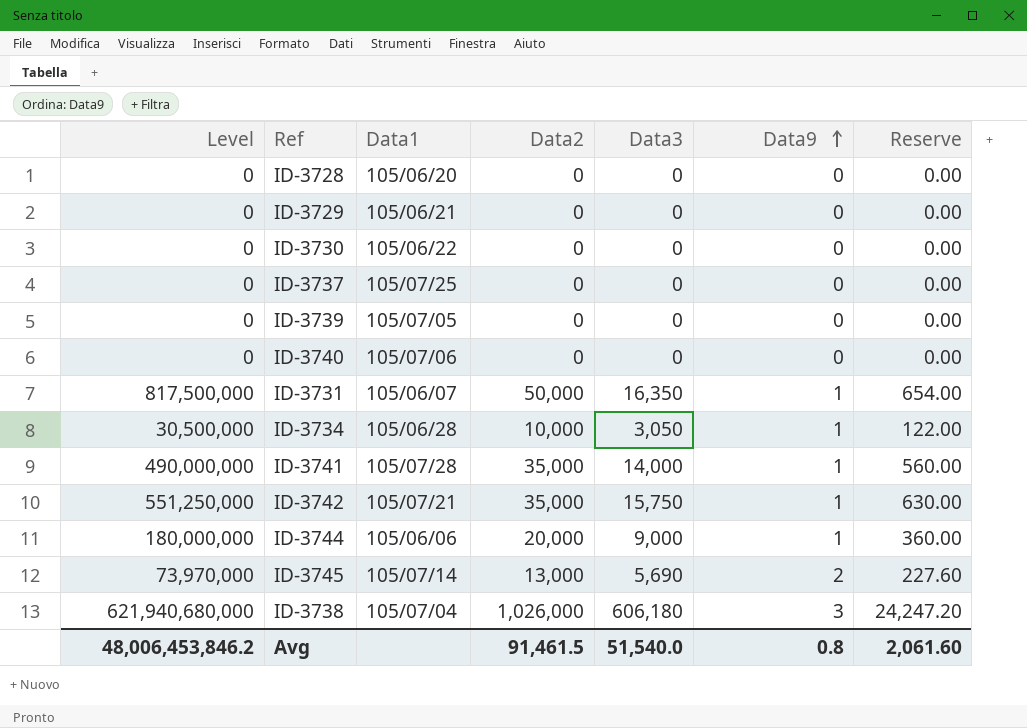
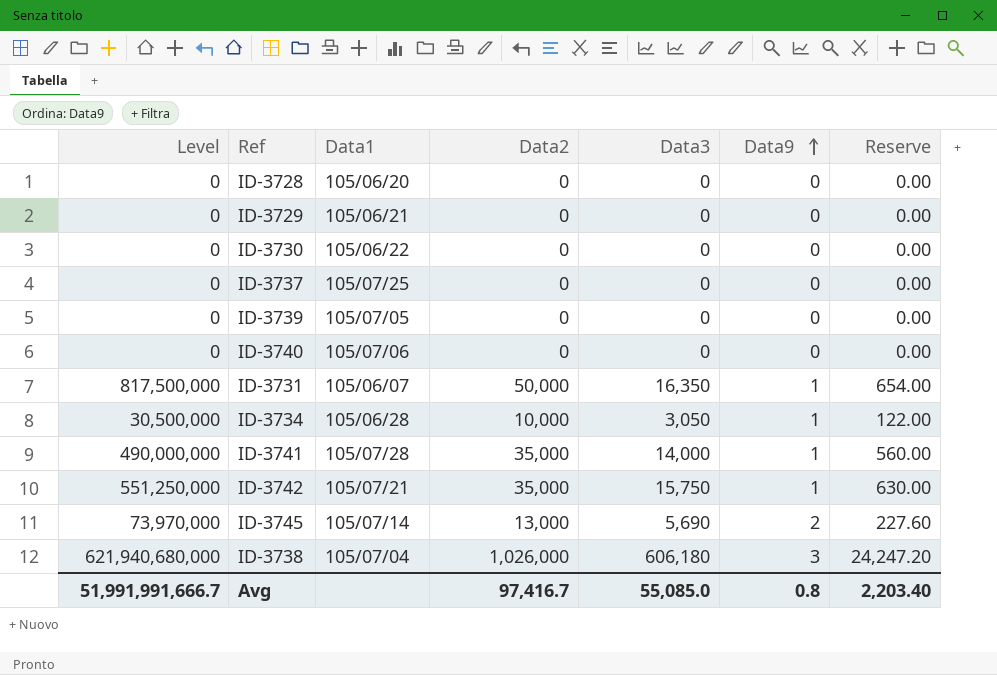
row ID-3744: 180,000,000 | 105/06/06 | 20,000 | 9,000 | 1 | 360.00 -> none
Avg | Level: 48,006,453,846.2 -> 51,991,991,666.7
Avg | Data2: 91,461.5 -> 97,416.7
Avg | Data3: 51,540.0 -> 55,085.0
Avg | Reserve: 2,061.60 -> 2,203.40

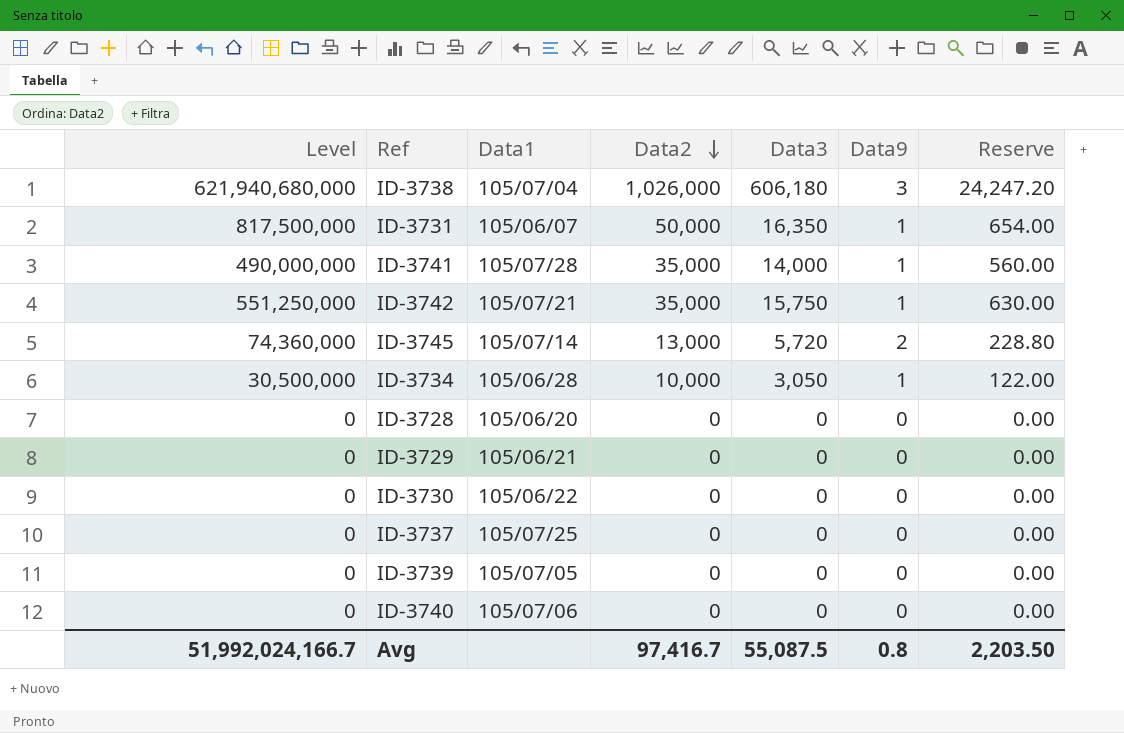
row order: Data9 ascending -> Data2 descending
ID-3745 | Level: 73,970,000 -> 74,360,000
ID-3745 | Data3: 5,690 -> 5,720
ID-3745 | Reserve: 227.60 -> 228.80
Avg | Level: 51,991,991,666.7 -> 51,992,024,166.7
Avg | Data3: 55,085.0 -> 55,087.5
Avg | Reserve: 2,203.40 -> 2,203.50

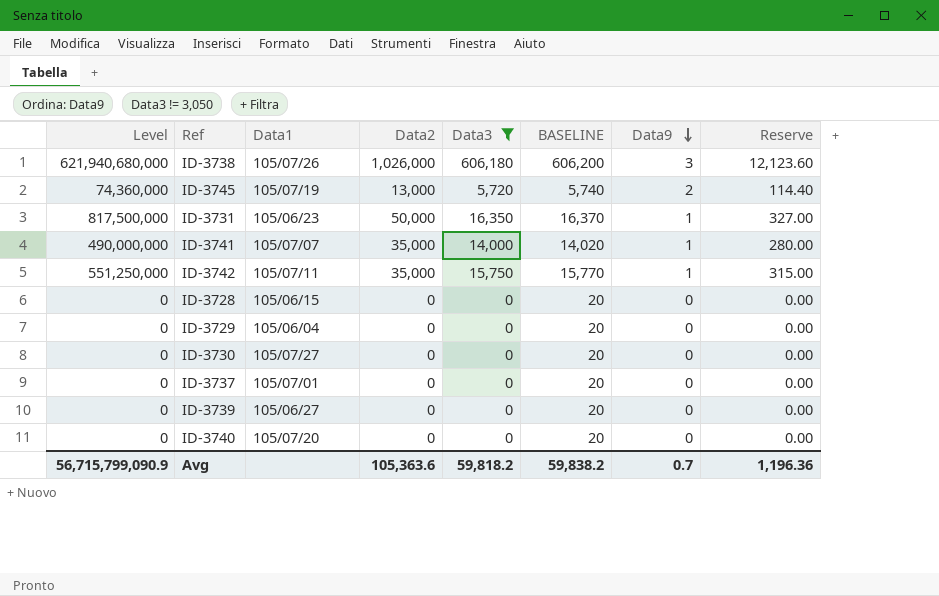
filter: none -> Data3 != 3,050
row order: Data2 descending -> Data9 descending
column BASELINE | formula: none -> [Data3] + 20
column Reserve | formula: [Data3] * 0.04 -> [Data3] * 0.02
ID-3738 | Data1: 105/07/04 -> 105/07/26
ID-3745 | Data1: 105/07/14 -> 105/07/19
ID-3731 | Data1: 105/06/07 -> 105/06/23
ID-3741 | Data1: 105/07/28 -> 105/07/07
ID-3742 | Data1: 105/07/21 -> 105/07/11
ID-3728 | Data1: 105/06/20 -> 105/06/15
ID-3729 | Data1: 105/06/21 -> 105/06/04
ID-3730 | Data1: 105/06/22 -> 105/07/27
ID-3737 | Data1: 105/07/25 -> 105/07/01
ID-3739 | Data1: 105/07/05 -> 105/06/27
ID-3740 | Data1: 105/07/06 -> 105/07/20
Avg | Level: 51,992,024,166.7 -> 56,715,799,090.9
Avg | Data2: 97,416.7 -> 105,363.6
Avg | Data3: 55,087.5 -> 59,818.2
Avg | Data9: 0.8 -> 0.7
Avg | Reserve: 2,203.50 -> 1,196.36

